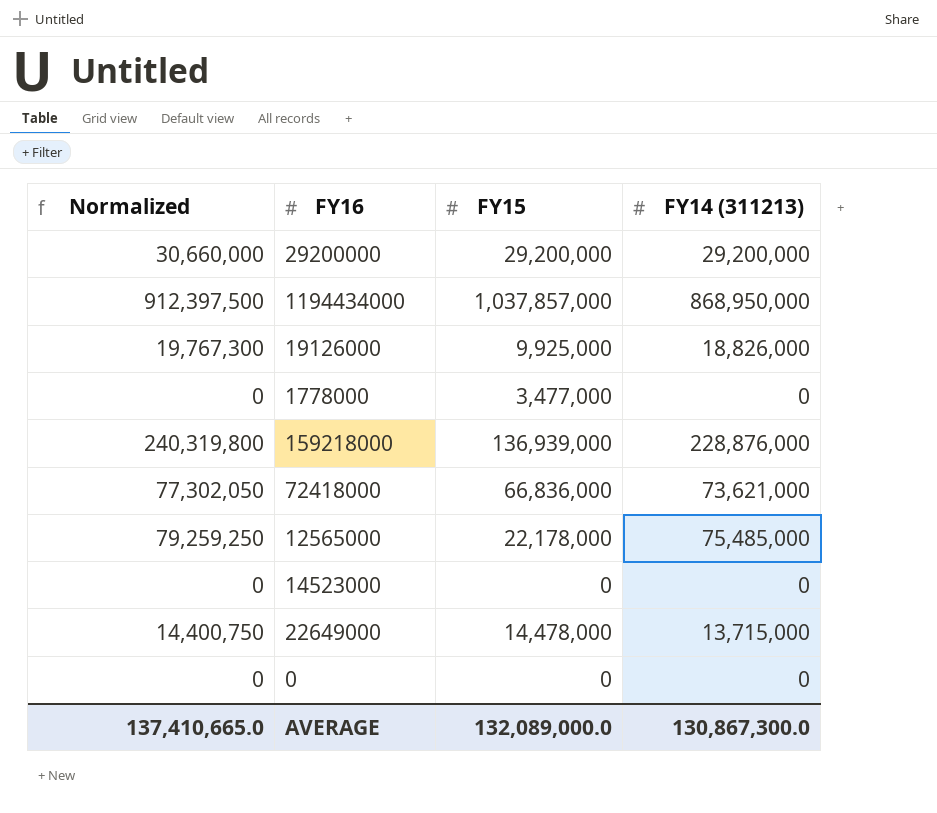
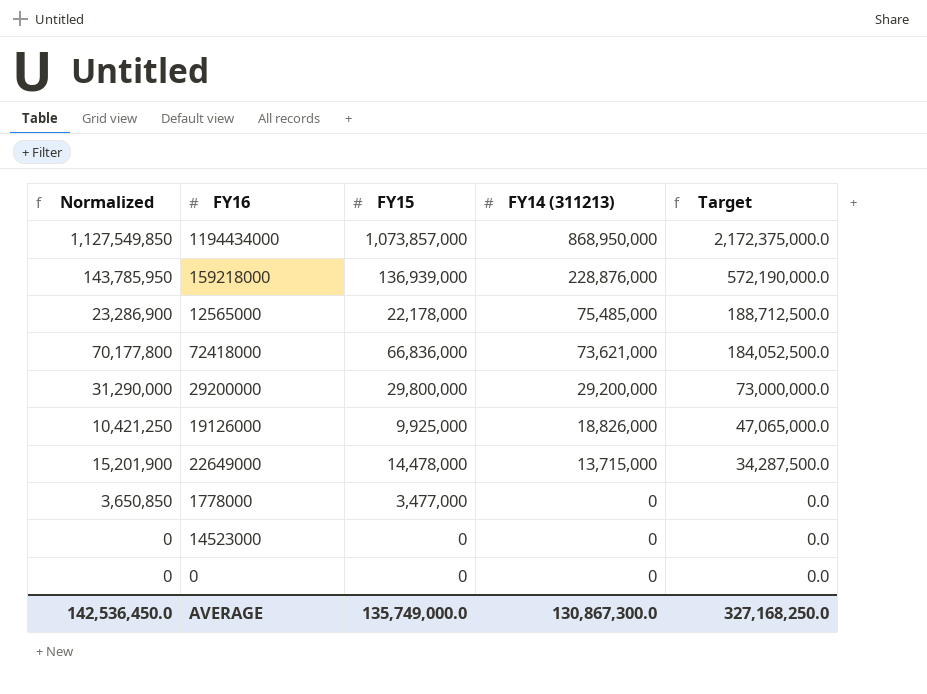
row order: none -> FY14 (311213) descending
column Normalized | formula: [FY14 (311213)] * 1.05 -> [FY15] * 1.05
column Target | formula: none -> [FY14 (311213)] * 2.5
1194434000 | FY15: 1,037,857,000 -> 1,073,857,000
29200000 | FY15: 29,200,000 -> 29,800,000
AVERAGE | Normalized: 137,410,665.0 -> 142,536,450.0
AVERAGE | FY15: 132,089,000.0 -> 135,749,000.0

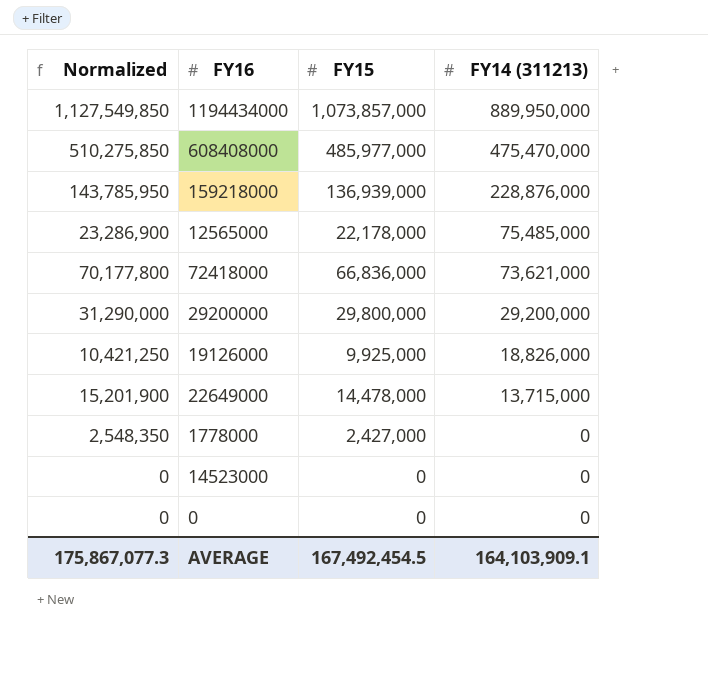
column Target | formula: [FY14 (311213)] * 2.5 -> none
1194434000 | FY14 (311213): 868,950,000 -> 889,950,000
row 608408000: none -> 510,275,850 | 485,977,000 | 475,470,000
1778000 | Normalized: 3,650,850 -> 2,548,350
1778000 | FY15: 3,477,000 -> 2,427,000
AVERAGE | Normalized: 142,536,450.0 -> 175,867,077.3
AVERAGE | FY15: 135,749,000.0 -> 167,492,454.5
AVERAGE | FY14 (311213): 130,867,300.0 -> 164,103,909.1

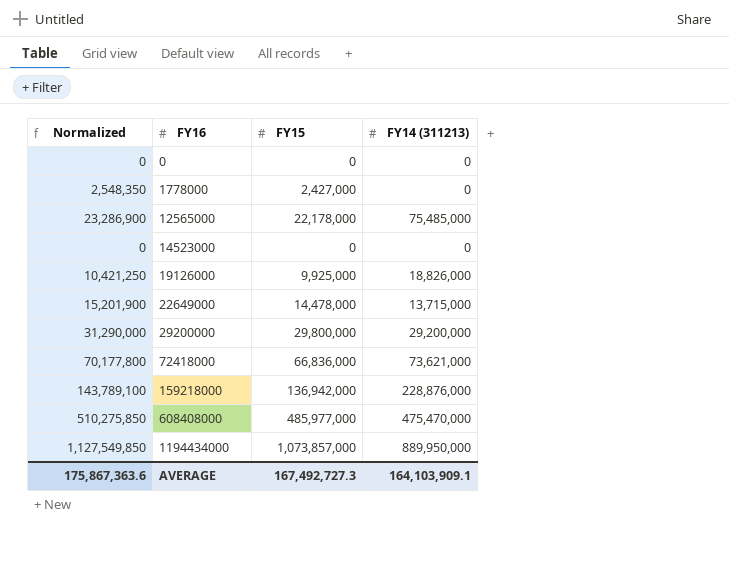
row order: FY14 (311213) descending -> FY16 ascending
159218000 | Normalized: 143,785,950 -> 143,789,100
159218000 | FY15: 136,939,000 -> 136,942,000
AVERAGE | Normalized: 175,867,077.3 -> 175,867,363.6
AVERAGE | FY15: 167,492,454.5 -> 167,492,727.3

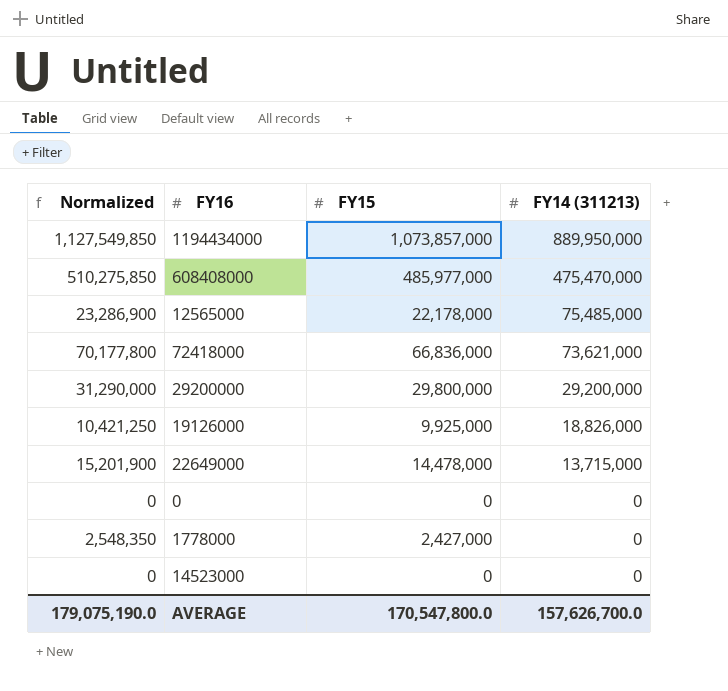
row order: FY16 ascending -> FY14 (311213) descending
row 159218000: 143,789,100 | 136,942,000 | 228,876,000 -> none
AVERAGE | Normalized: 175,867,363.6 -> 179,075,190.0
AVERAGE | FY15: 167,492,727.3 -> 170,547,800.0
AVERAGE | FY14 (311213): 164,103,909.1 -> 157,626,700.0

